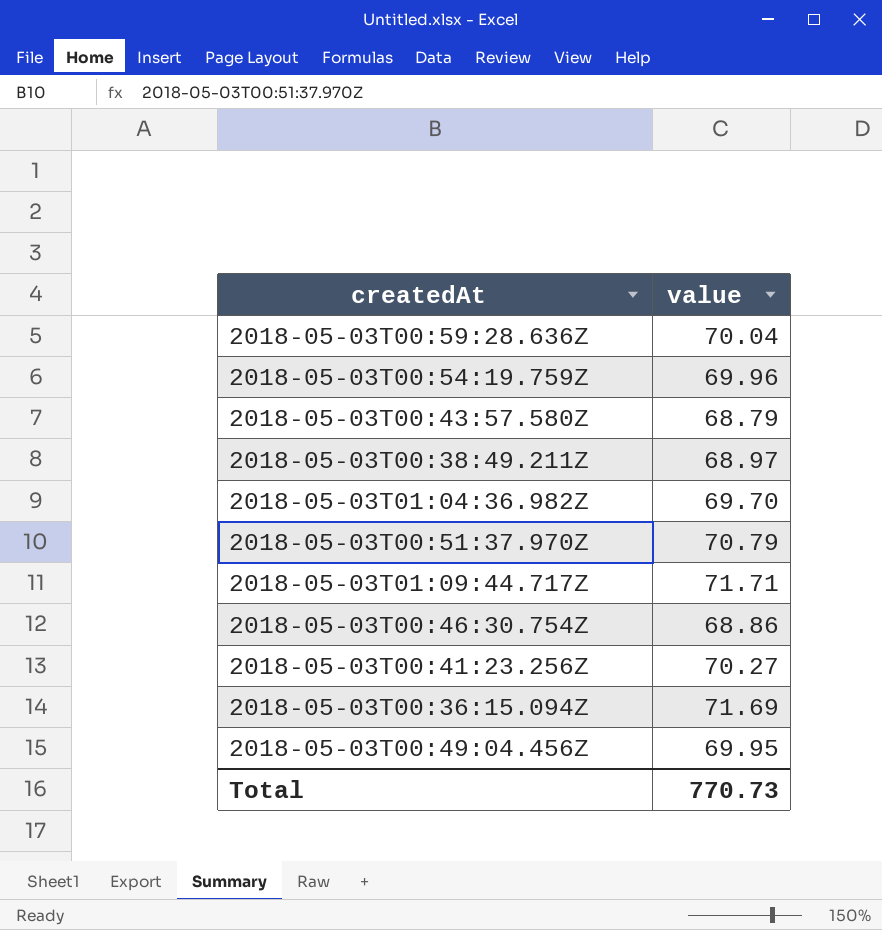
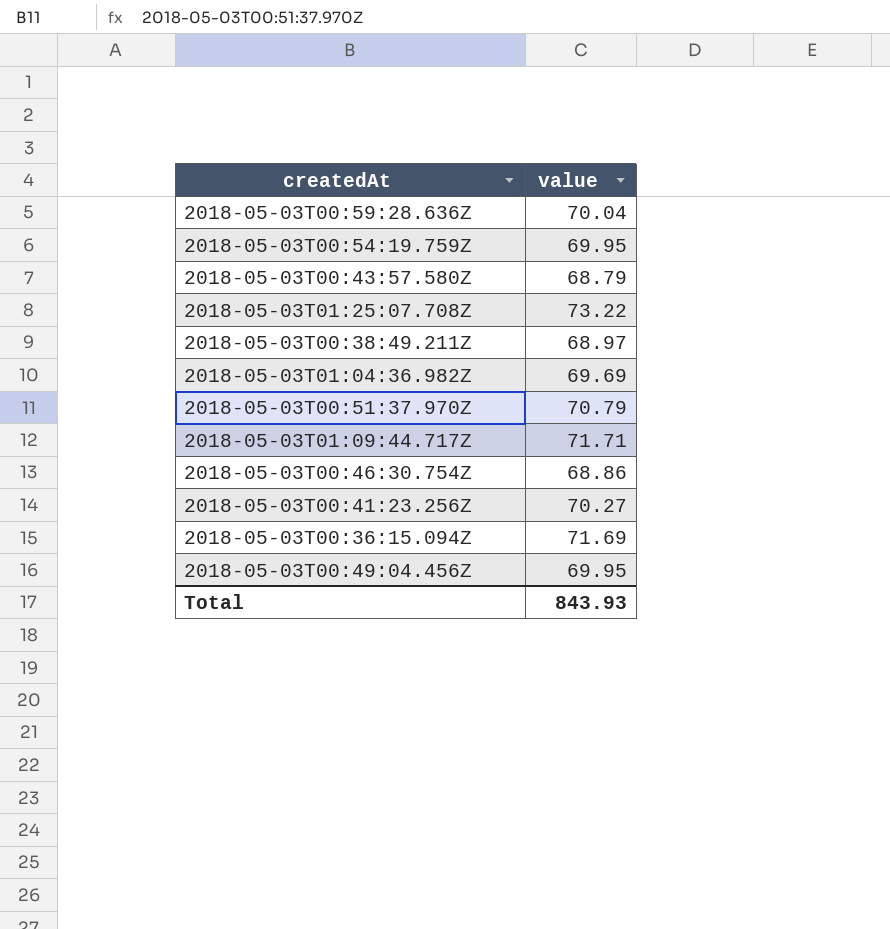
2018-05-03T00:54:19.759Z | value: 69.96 -> 69.95
row 2018-05-03T01:25:07.708Z: none -> 73.22
2018-05-03T01:04:36.982Z | value: 69.70 -> 69.69
Total | value: 770.73 -> 843.93

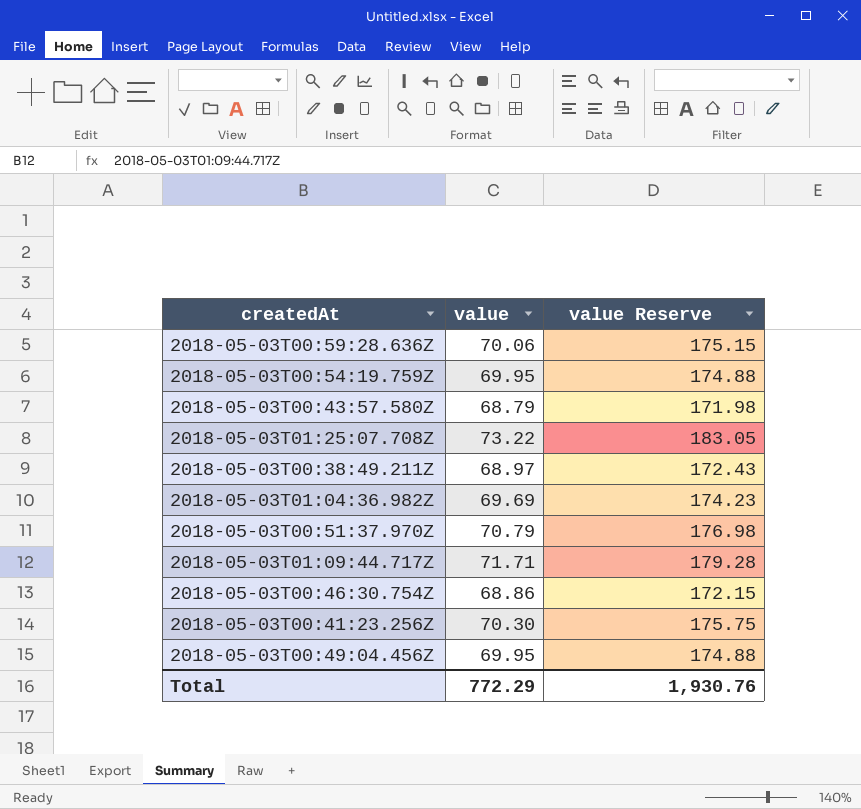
column value Reserve | formula: none -> [value] * 2.5
row 2018-05-03T00:36:15.094Z: 71.69 -> none
2018-05-03T00:59:28.636Z | value: 70.04 -> 70.06
2018-05-03T00:41:23.256Z | value: 70.27 -> 70.30
Total | value: 843.93 -> 772.29

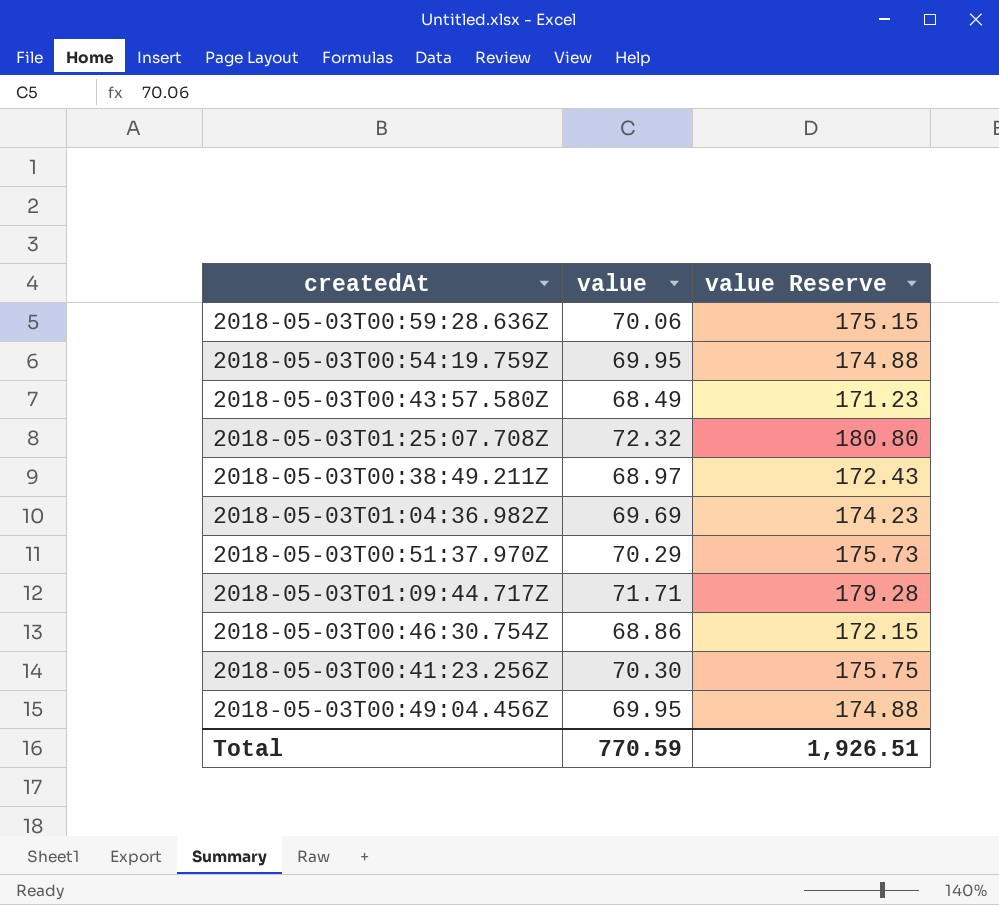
2018-05-03T00:43:57.580Z | value: 68.79 -> 68.49
2018-05-03T00:43:57.580Z | value Reserve: 171.98 -> 171.23
2018-05-03T01:25:07.708Z | value: 73.22 -> 72.32
2018-05-03T01:25:07.708Z | value Reserve: 183.05 -> 180.80
2018-05-03T00:51:37.970Z | value: 70.79 -> 70.29
2018-05-03T00:51:37.970Z | value Reserve: 176.98 -> 175.73
Total | value: 772.29 -> 770.59
Total | value Reserve: 1,930.76 -> 1,926.51

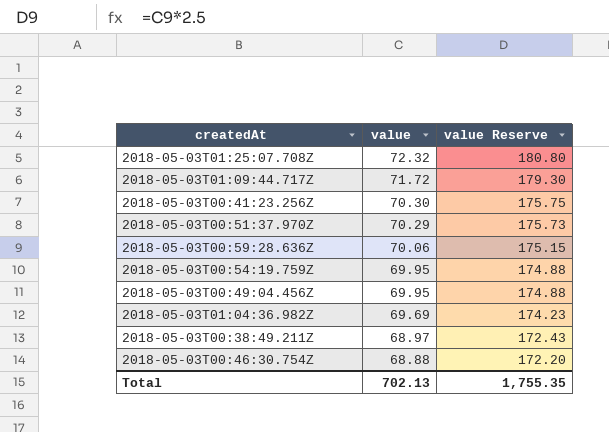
row order: none -> value descending
row 2018-05-03T00:43:57.580Z: 68.49 | 171.23 -> none
2018-05-03T01:09:44.717Z | value: 71.71 -> 71.72
2018-05-03T01:09:44.717Z | value Reserve: 179.28 -> 179.30
2018-05-03T00:46:30.754Z | value: 68.86 -> 68.88
2018-05-03T00:46:30.754Z | value Reserve: 172.15 -> 172.20
Total | value: 770.59 -> 702.13
Total | value Reserve: 1,926.51 -> 1,755.35

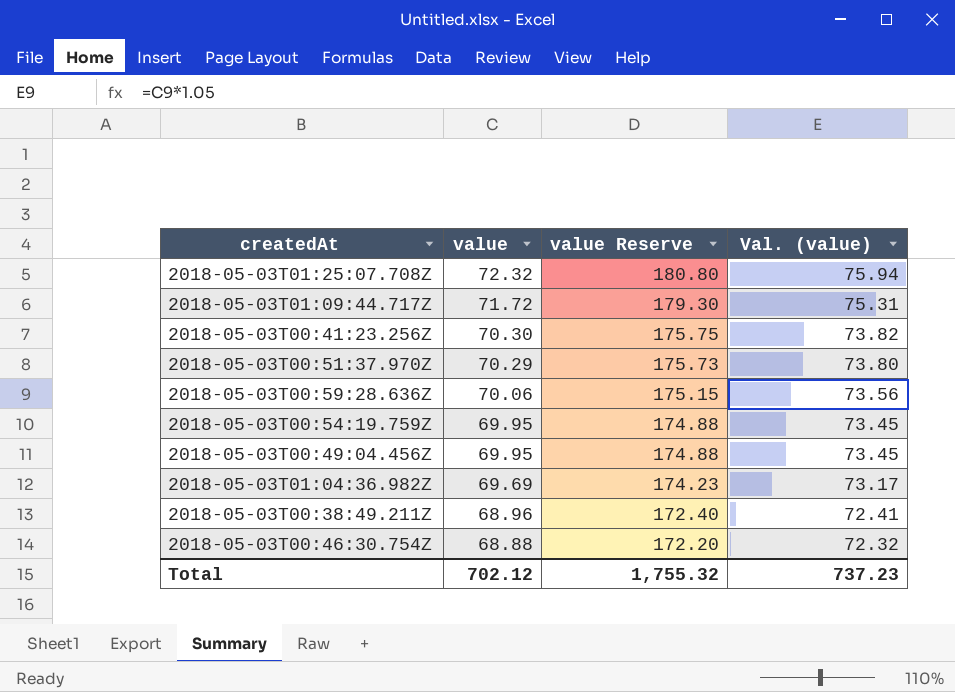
column Val. (value) | formula: none -> [value] * 1.05
2018-05-03T00:38:49.211Z | value: 68.97 -> 68.96
2018-05-03T00:38:49.211Z | value Reserve: 172.43 -> 172.40
Total | value: 702.13 -> 702.12
Total | value Reserve: 1,755.35 -> 1,755.32

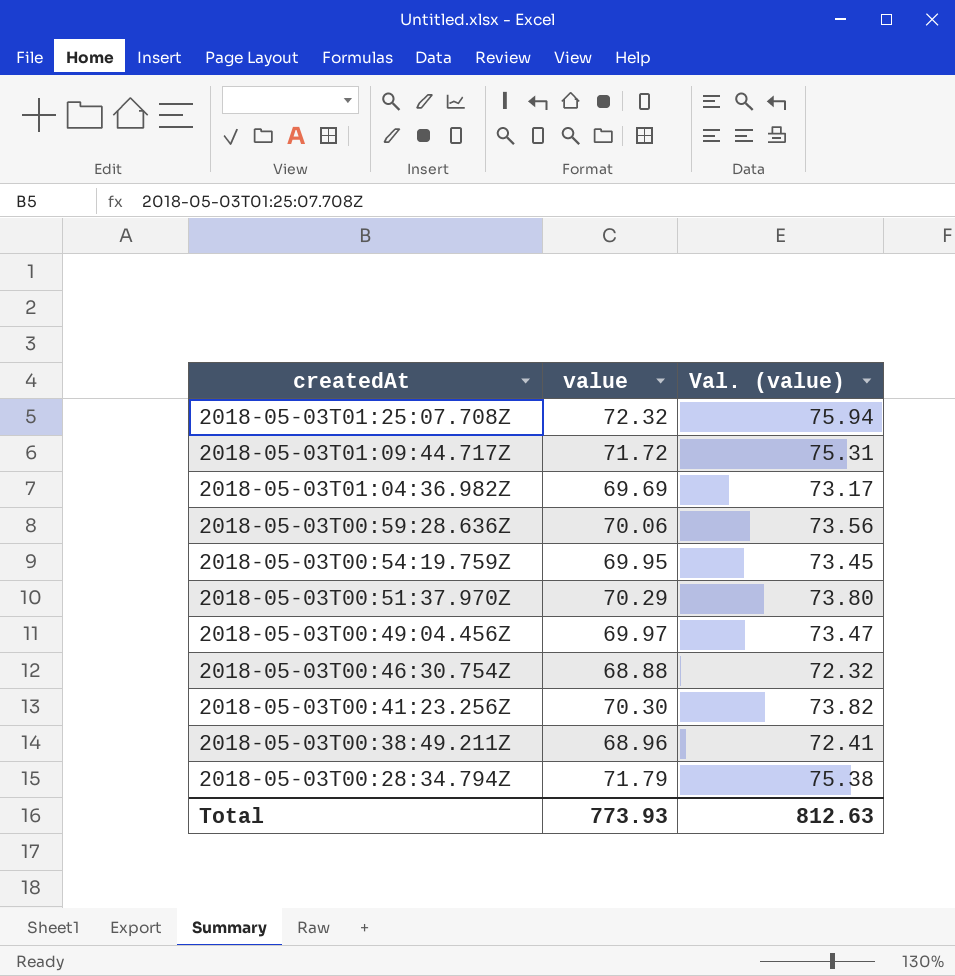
row order: value descending -> createdAt descending
column value Reserve | formula: [value] * 2.5 -> none
2018-05-03T00:49:04.456Z | value: 69.95 -> 69.97
2018-05-03T00:49:04.456Z | Val. (value): 73.45 -> 73.47
row 2018-05-03T00:28:34.794Z: none -> 71.79 | 75.38
Total | value: 702.12 -> 773.93
Total | Val. (value): 737.23 -> 812.63

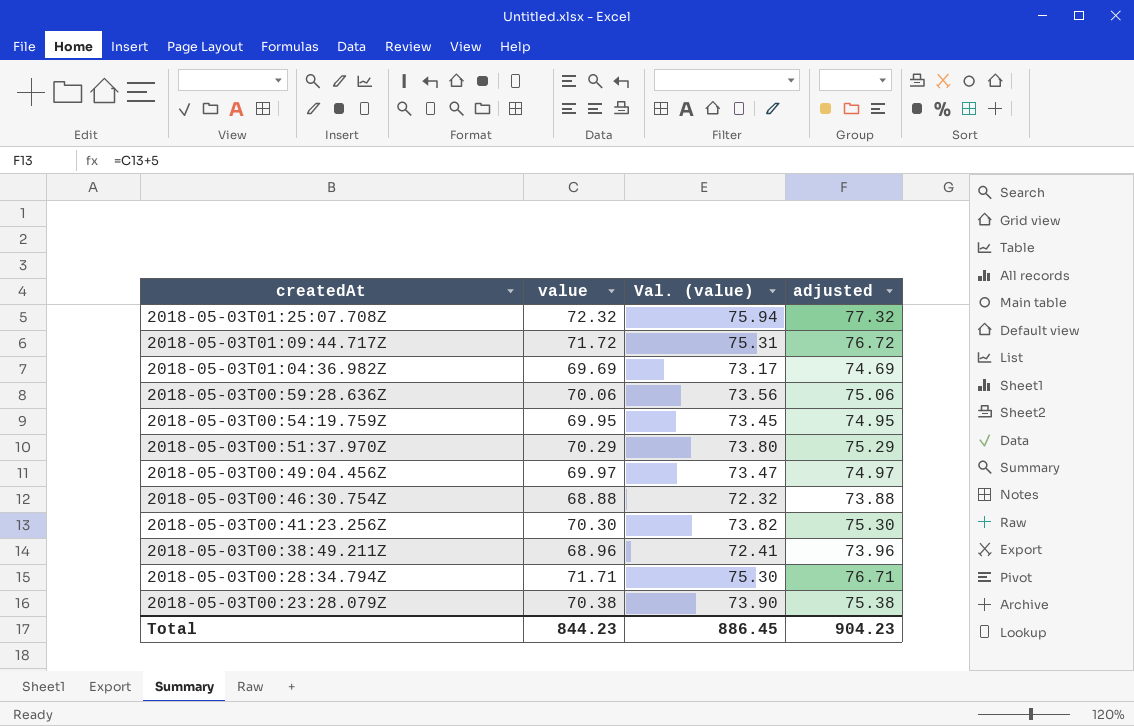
column adjusted | formula: none -> [value] + 5
2018-05-03T00:28:34.794Z | value: 71.79 -> 71.71
2018-05-03T00:28:34.794Z | Val. (value): 75.38 -> 75.30
row 2018-05-03T00:23:28.079Z: none -> 70.38 | 73.90 | 75.38
Total | value: 773.93 -> 844.23
Total | Val. (value): 812.63 -> 886.45

